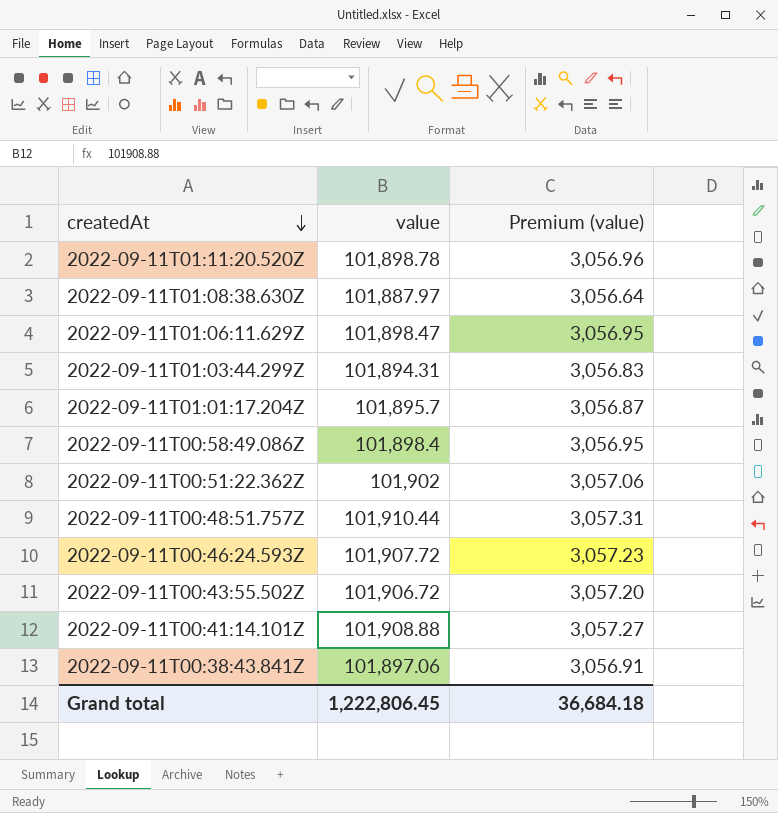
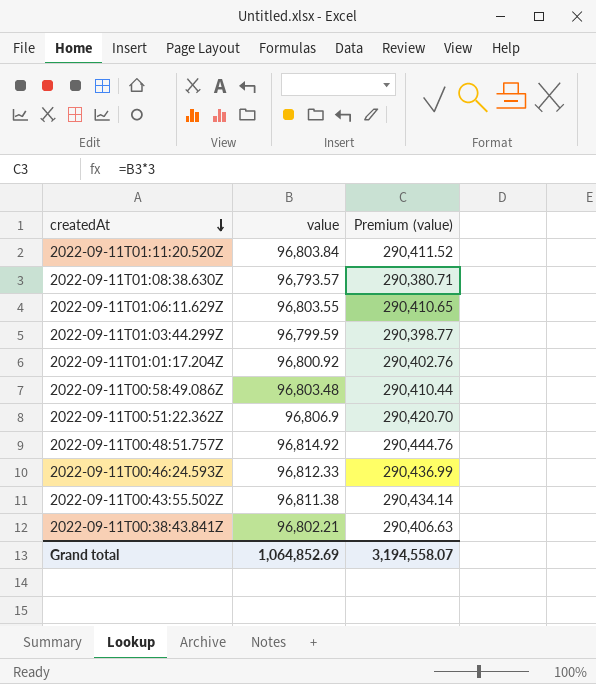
column Premium (value) | formula: [value] * 0.03 -> [value] * 3
row 2022-09-11T00:41:14.101Z: 101,908.88 | 3,057.27 -> none
2022-09-11T01:11:20.520Z | value: 101,898.78 -> 96,803.84
2022-09-11T01:08:38.630Z | value: 101,887.97 -> 96,793.57
2022-09-11T01:06:11.629Z | value: 101,898.47 -> 96,803.55
2022-09-11T01:03:44.299Z | value: 101,894.31 -> 96,799.59
2022-09-11T01:01:17.204Z | value: 101,895.7 -> 96,800.92
2022-09-11T00:58:49.086Z | value: 101,898.4 -> 96,803.48
2022-09-11T00:51:22.362Z | value: 101,902 -> 96,806.9
2022-09-11T00:48:51.757Z | value: 101,910.44 -> 96,814.92
2022-09-11T00:46:24.593Z | value: 101,907.72 -> 96,812.33
2022-09-11T00:43:55.502Z | value: 101,906.72 -> 96,811.38
2022-09-11T00:38:43.841Z | value: 101,897.06 -> 96,802.21
Grand total | value: 1,222,806.45 -> 1,064,852.69
Grand total | Premium (value): 36,684.18 -> 3,194,558.07

